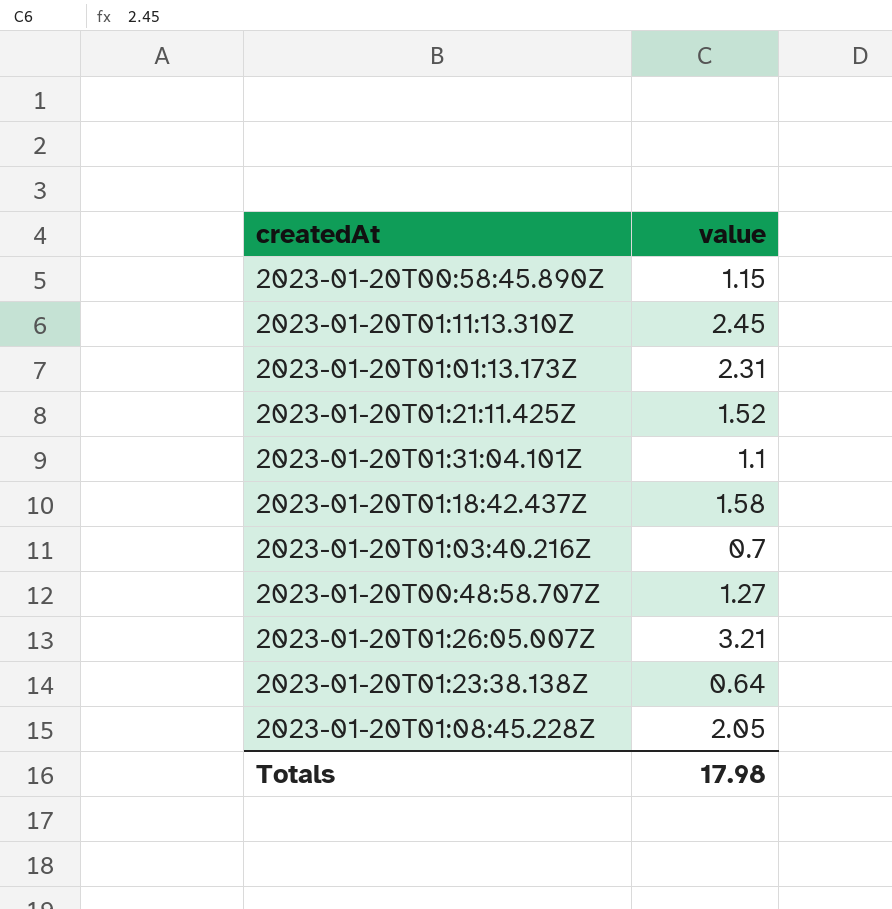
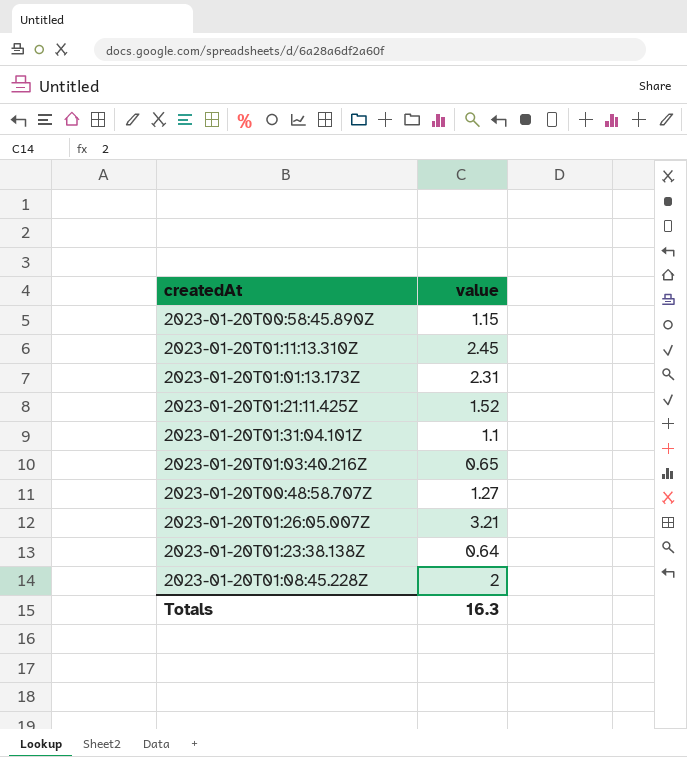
row 2023-01-20T01:18:42.437Z: 1.58 -> none
2023-01-20T01:03:40.216Z | value: 0.7 -> 0.65
2023-01-20T01:08:45.228Z | value: 2.05 -> 2
Totals | value: 17.98 -> 16.3

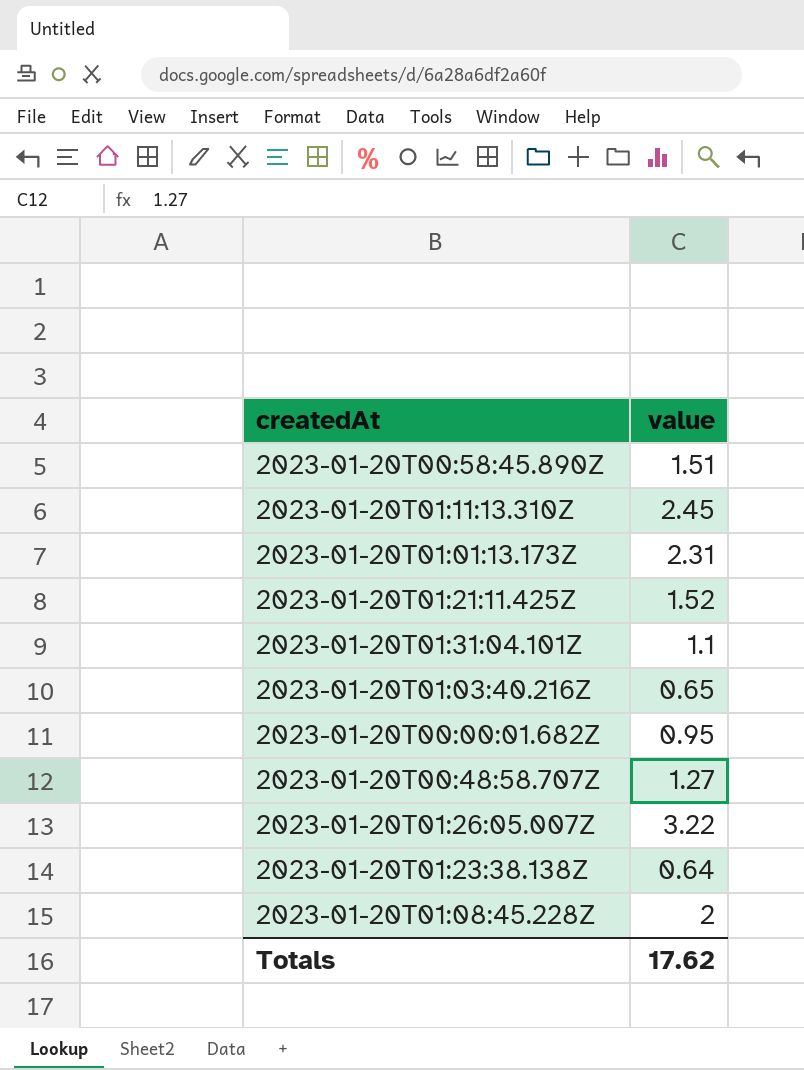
2023-01-20T00:58:45.890Z | value: 1.15 -> 1.51
row 2023-01-20T00:00:01.682Z: none -> 0.95
2023-01-20T01:26:05.007Z | value: 3.21 -> 3.22
Totals | value: 16.3 -> 17.62

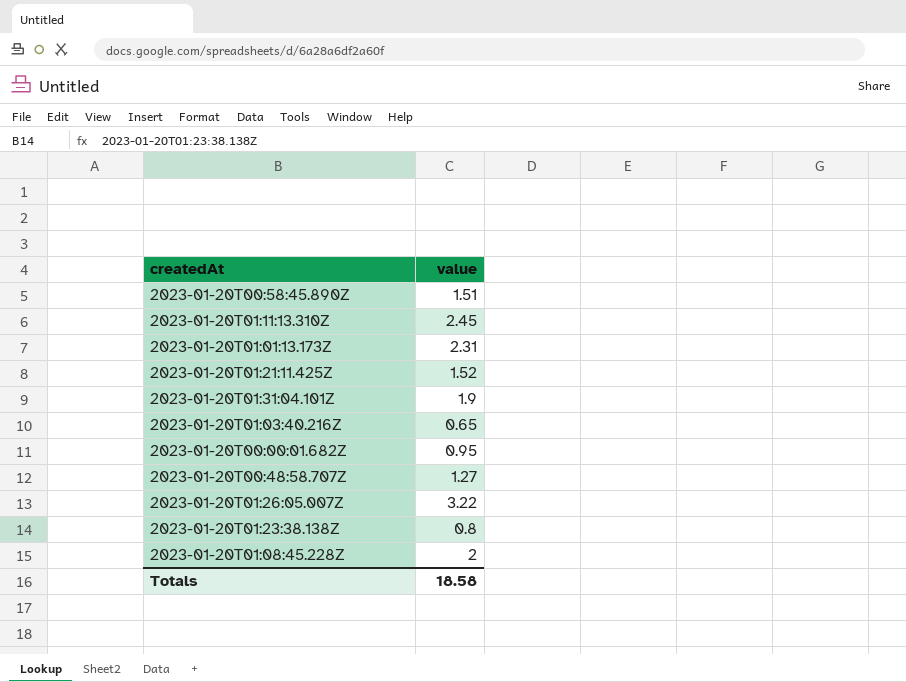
2023-01-20T01:31:04.101Z | value: 1.1 -> 1.9
2023-01-20T01:23:38.138Z | value: 0.64 -> 0.8
Totals | value: 17.62 -> 18.58

